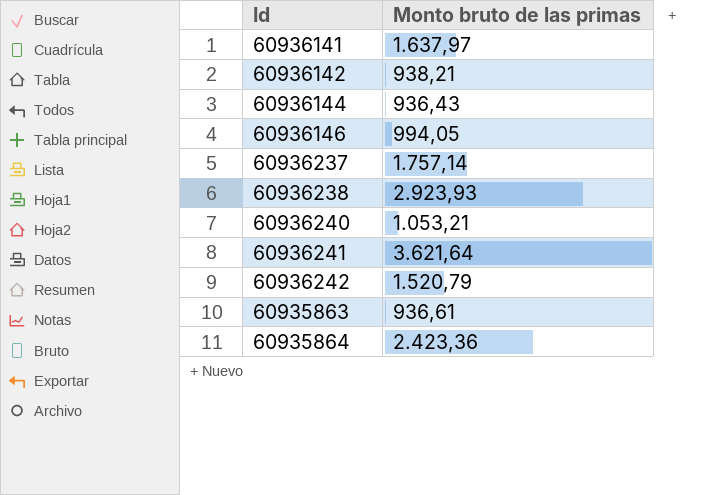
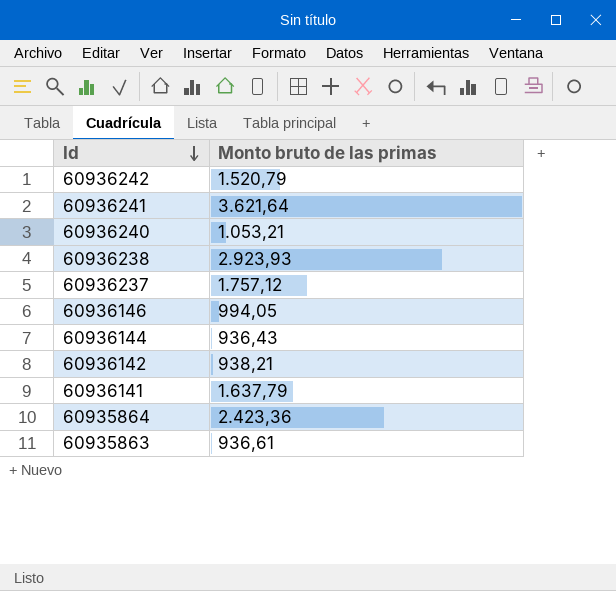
row order: none -> Id descending
60936237 | Monto bruto de las primas: 1.757,14 -> 1.757,12
60936141 | Monto bruto de las primas: 1.637,97 -> 1.637,79

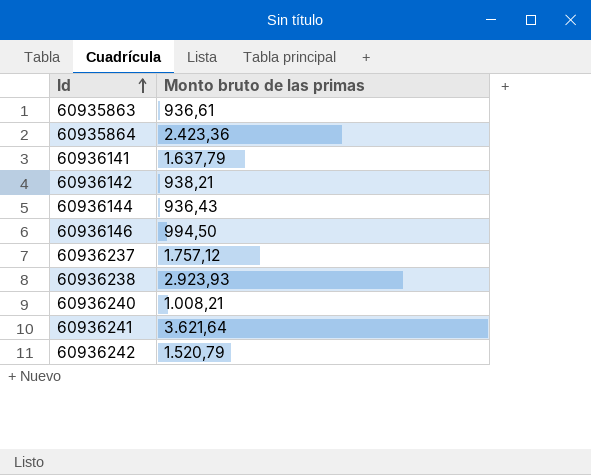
row order: Id descending -> Id ascending
60936146 | Monto bruto de las primas: 994,05 -> 994,50
60936240 | Monto bruto de las primas: 1.053,21 -> 1.008,21

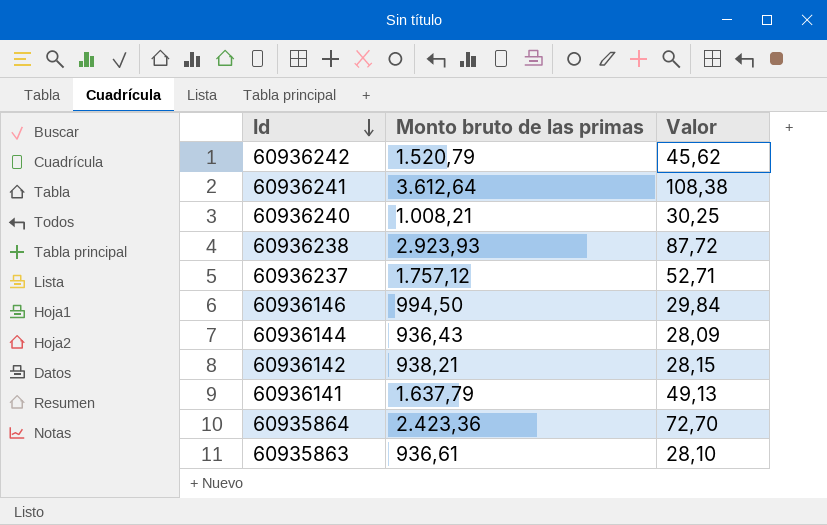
row order: Id ascending -> Id descending
column Valor | formula: none -> [Monto bruto de las primas] * 0,03
60936241 | Monto bruto de las primas: 3.621,64 -> 3.612,64

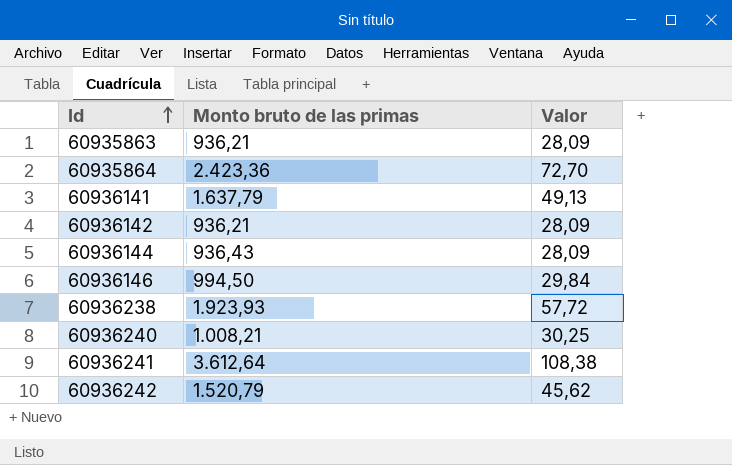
row order: Id descending -> Id ascending
row 60936237: 1.757,12 | 52,71 -> none
60935863 | Monto bruto de las primas: 936,61 -> 936,21
60935863 | Valor: 28,10 -> 28,09
60936142 | Monto bruto de las primas: 938,21 -> 936,21
60936142 | Valor: 28,15 -> 28,09
60936238 | Monto bruto de las primas: 2.923,93 -> 1.923,93
60936238 | Valor: 87,72 -> 57,72

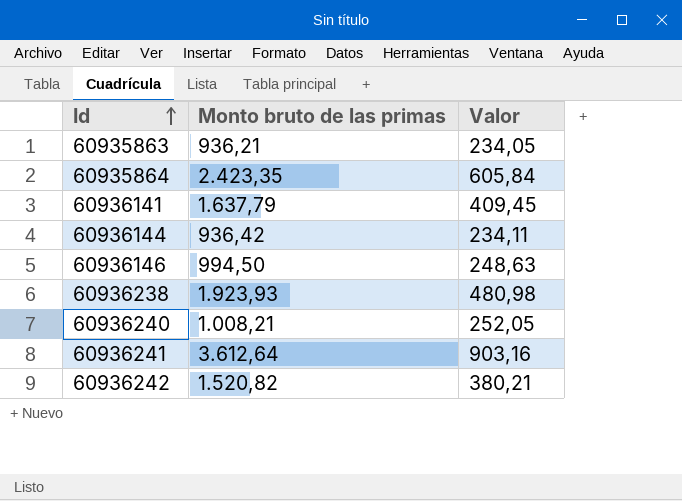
column Valor | formula: [Monto bruto de las primas] * 0,03 -> [Monto bruto de las primas] * 0,25
row 60936142: 936,21 | 28,09 -> none
60935864 | Monto bruto de las primas: 2.423,36 -> 2.423,35
60936144 | Monto bruto de las primas: 936,43 -> 936,42
60936242 | Monto bruto de las primas: 1.520,79 -> 1.520,82

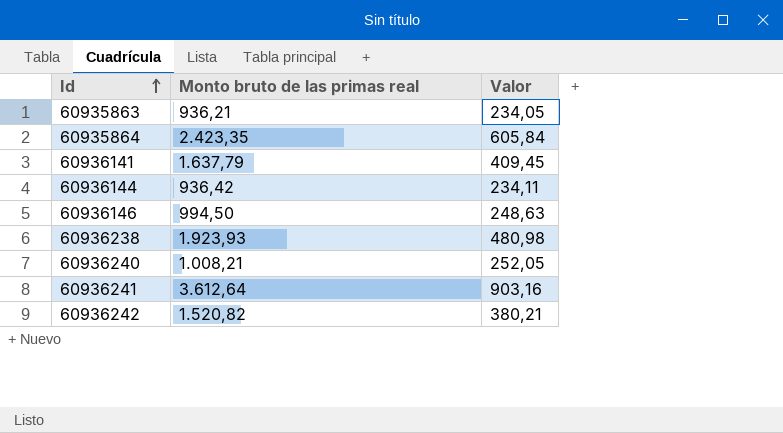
column name: Monto bruto de las primas -> Monto bruto de las primas real

